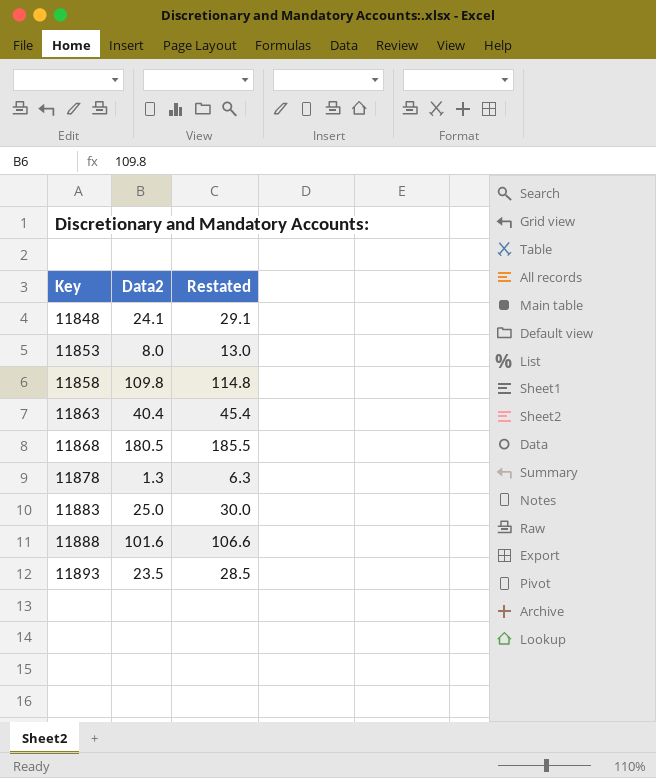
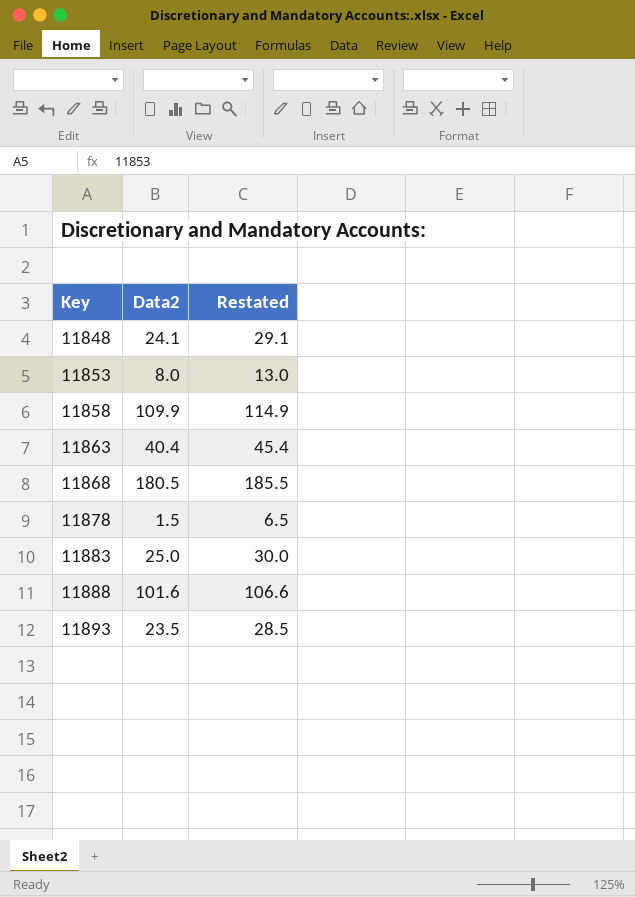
11858 | Data2: 109.8 -> 109.9
11858 | Restated: 114.8 -> 114.9
11878 | Data2: 1.3 -> 1.5
11878 | Restated: 6.3 -> 6.5

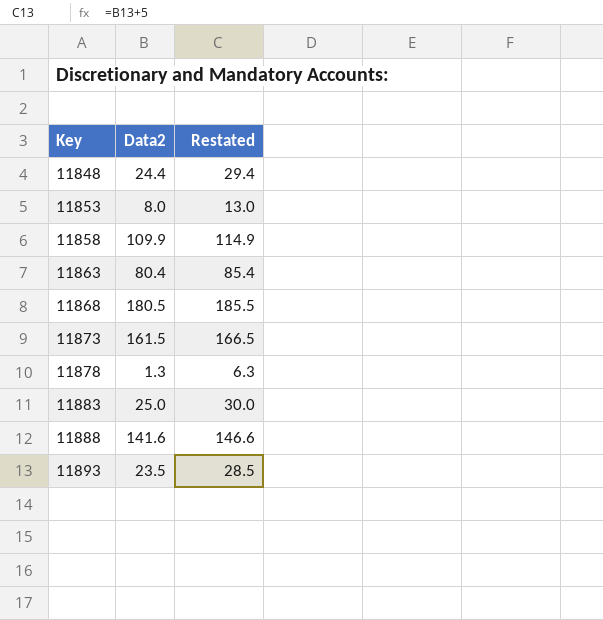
11848 | Data2: 24.1 -> 24.4
11848 | Restated: 29.1 -> 29.4
11863 | Data2: 40.4 -> 80.4
11863 | Restated: 45.4 -> 85.4
row 11873: none -> 161.5 | 166.5
11878 | Data2: 1.5 -> 1.3
11878 | Restated: 6.5 -> 6.3
11888 | Data2: 101.6 -> 141.6
11888 | Restated: 106.6 -> 146.6

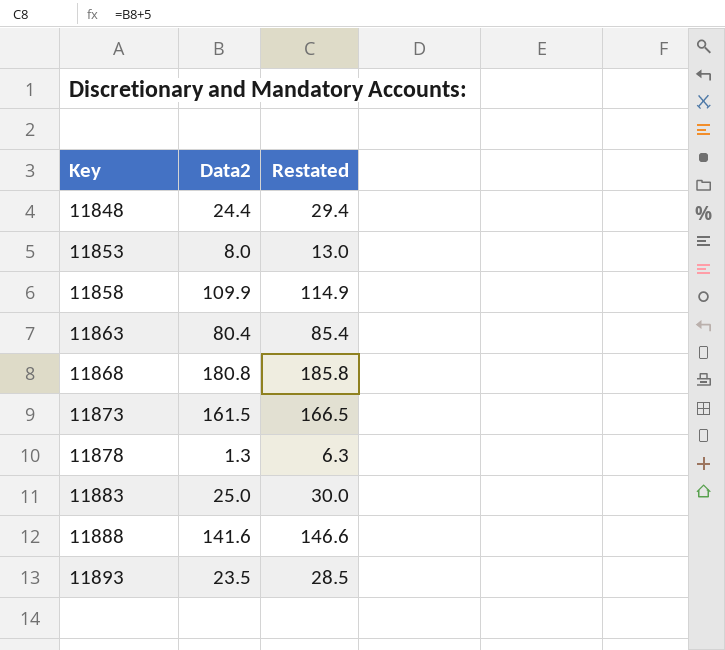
11868 | Data2: 180.5 -> 180.8
11868 | Restated: 185.5 -> 185.8

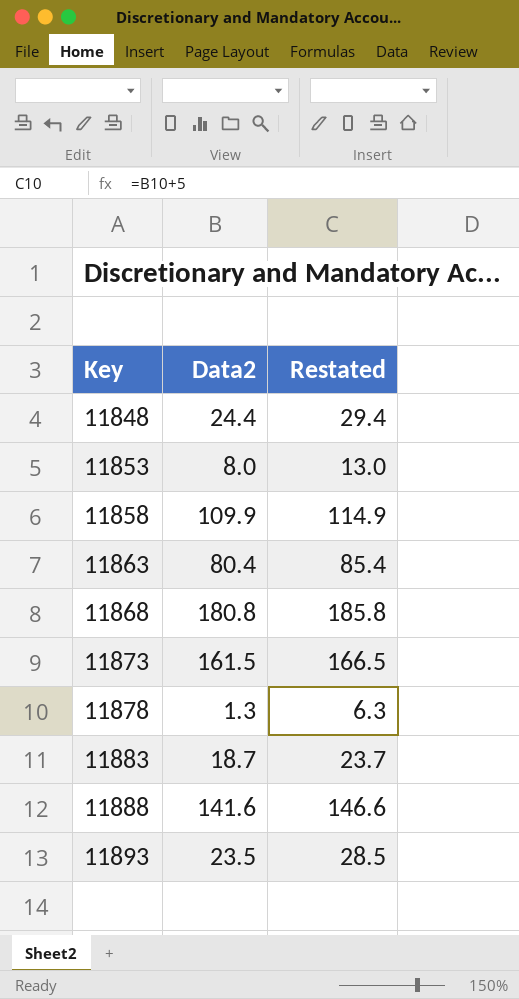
11883 | Data2: 25.0 -> 18.7
11883 | Restated: 30.0 -> 23.7

